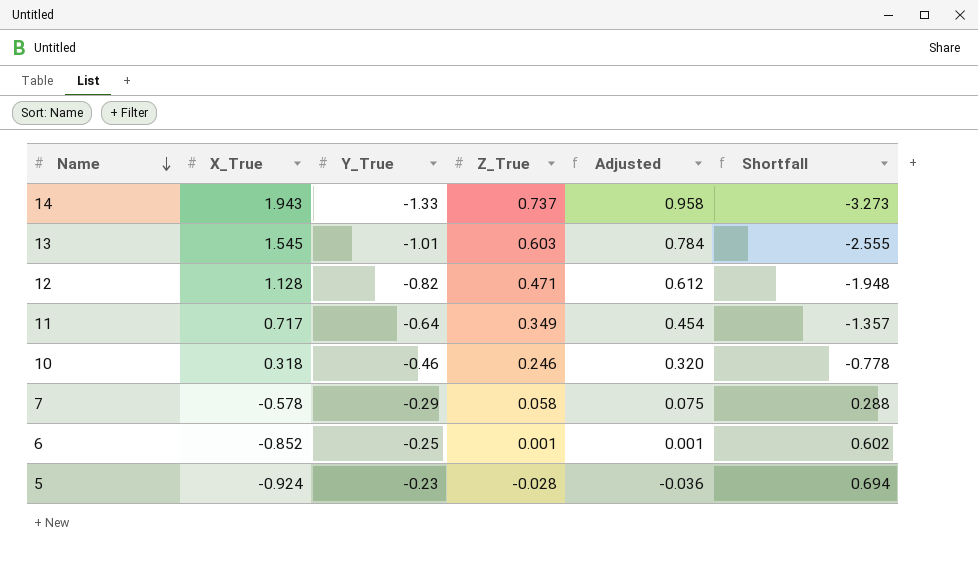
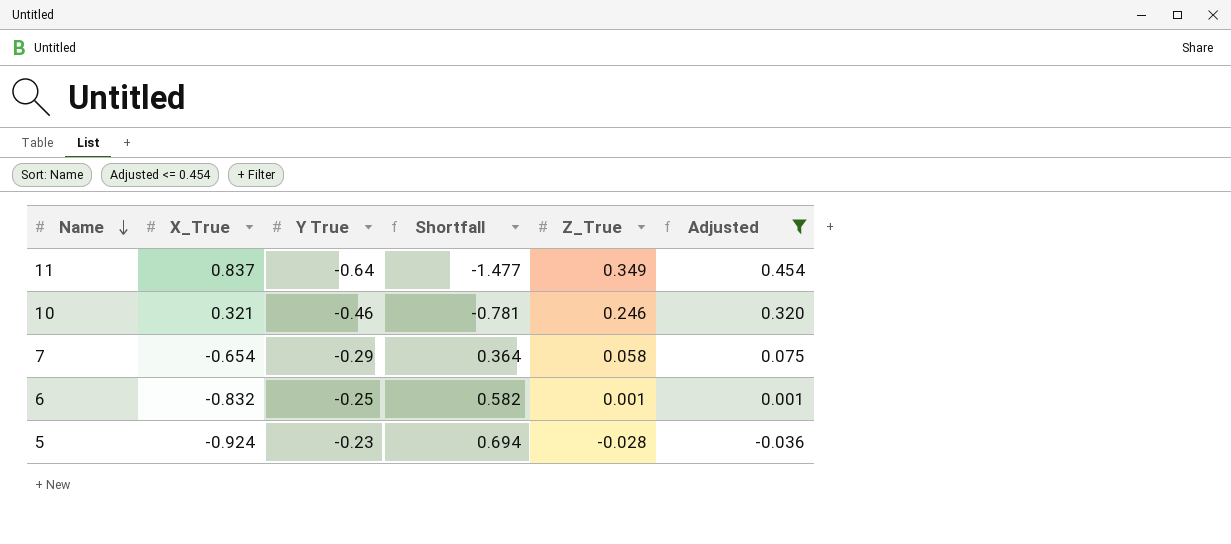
filter: none -> Adjusted <= 0.454
column name: Y_True -> Y True
column Shortfall | position: 6 -> 4
11 | X_True: 0.717 -> 0.837
11 | Shortfall: -1.357 -> -1.477
10 | X_True: 0.318 -> 0.321
10 | Shortfall: -0.778 -> -0.781
7 | X_True: -0.578 -> -0.654
7 | Shortfall: 0.288 -> 0.364
6 | X_True: -0.852 -> -0.832
6 | Shortfall: 0.602 -> 0.582

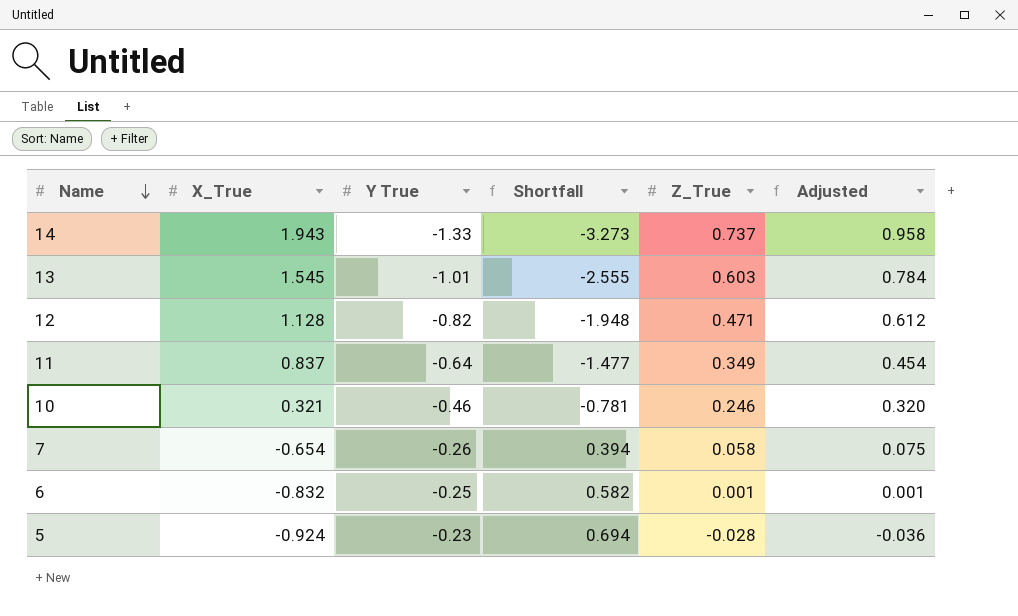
filter: Adjusted <= 0.454 -> none
7 | Y True: -0.29 -> -0.26
7 | Shortfall: 0.364 -> 0.394

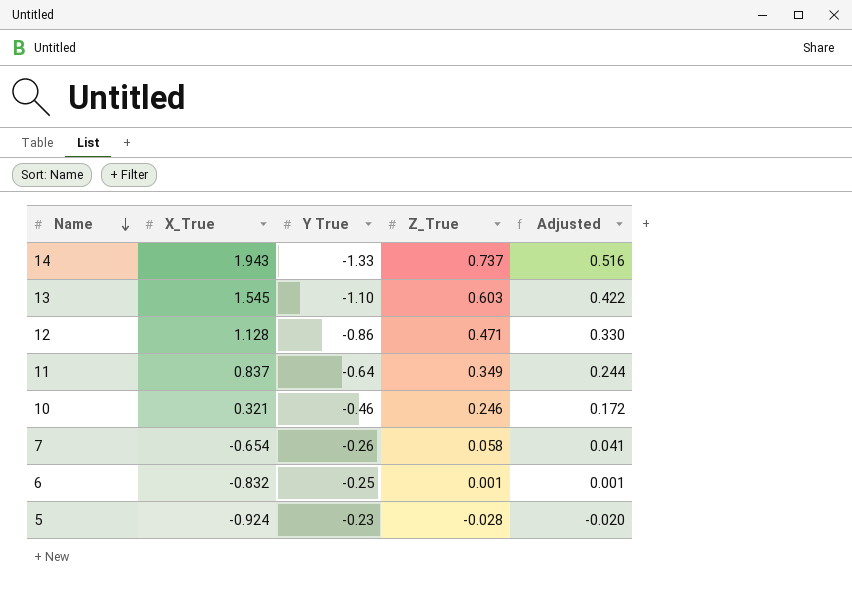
column Shortfall | formula: [Y True] - [X_True] -> none
column Adjusted | formula: [Z_True] * 1.3 -> [Z_True] * 0.7
13 | Y True: -1.01 -> -1.10
12 | Y True: -0.82 -> -0.86

